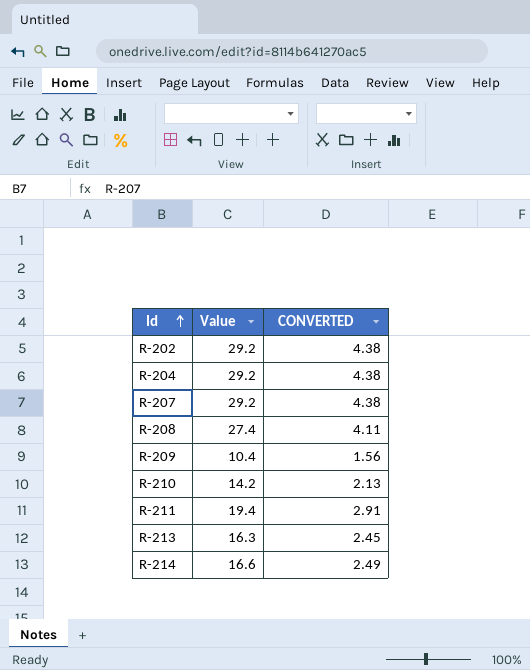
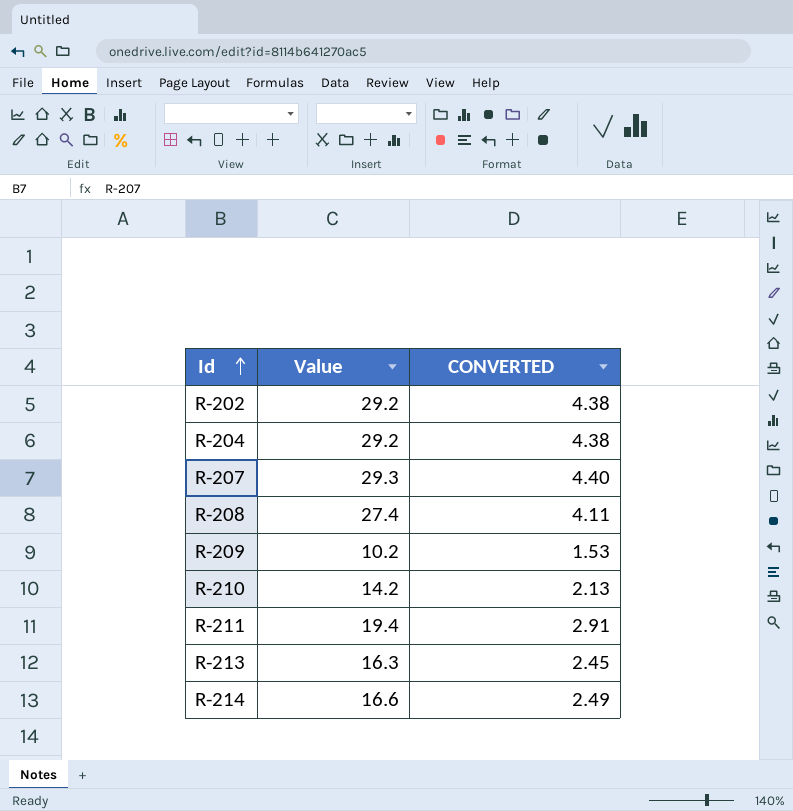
R-207 | Value: 29.2 -> 29.3
R-207 | CONVERTED: 4.38 -> 4.40
R-209 | Value: 10.4 -> 10.2
R-209 | CONVERTED: 1.56 -> 1.53

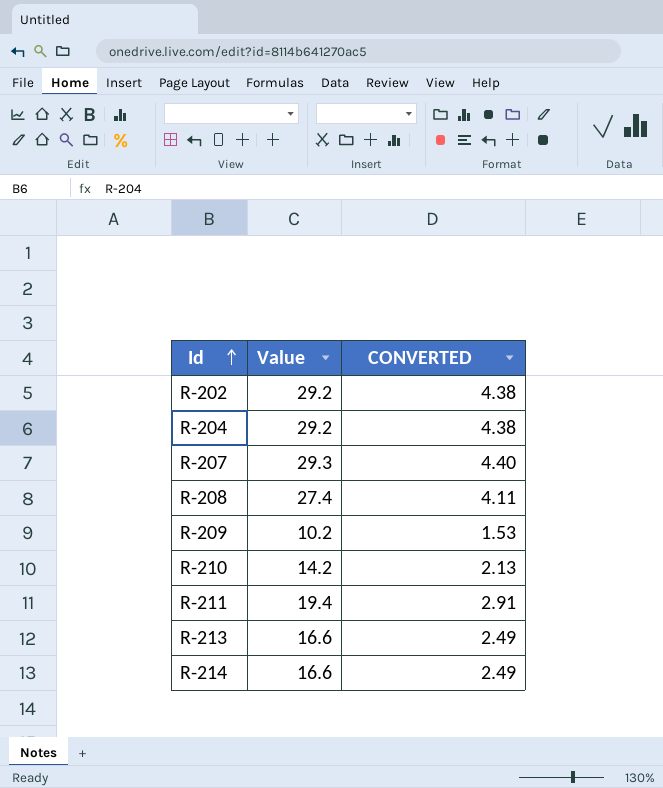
R-213 | Value: 16.3 -> 16.6
R-213 | CONVERTED: 2.45 -> 2.49

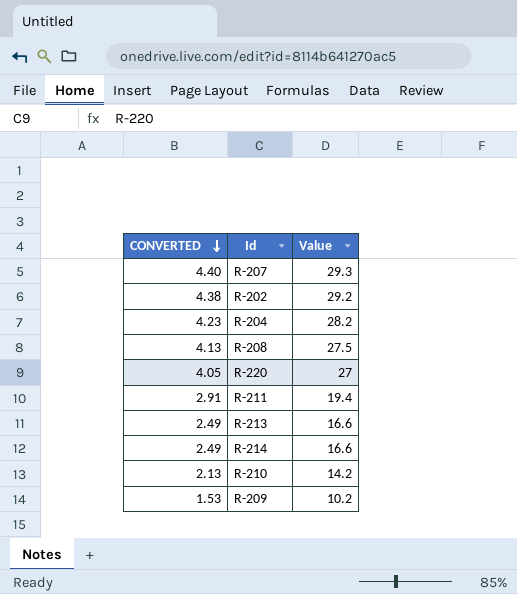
row order: Id ascending -> CONVERTED descending
column CONVERTED | position: 3 -> 1
R-204 | CONVERTED: 4.38 -> 4.23
R-204 | Value: 29.2 -> 28.2
R-208 | CONVERTED: 4.11 -> 4.13
R-208 | Value: 27.4 -> 27.5
row R-220: none -> 4.05 | 27

